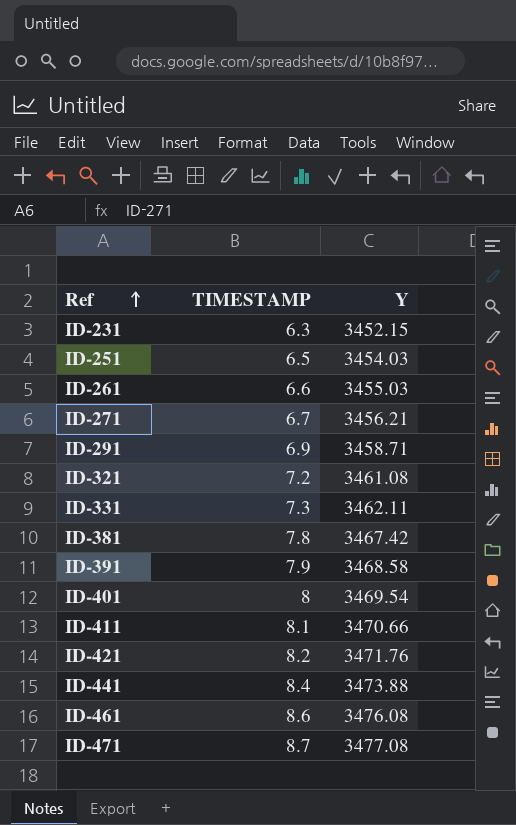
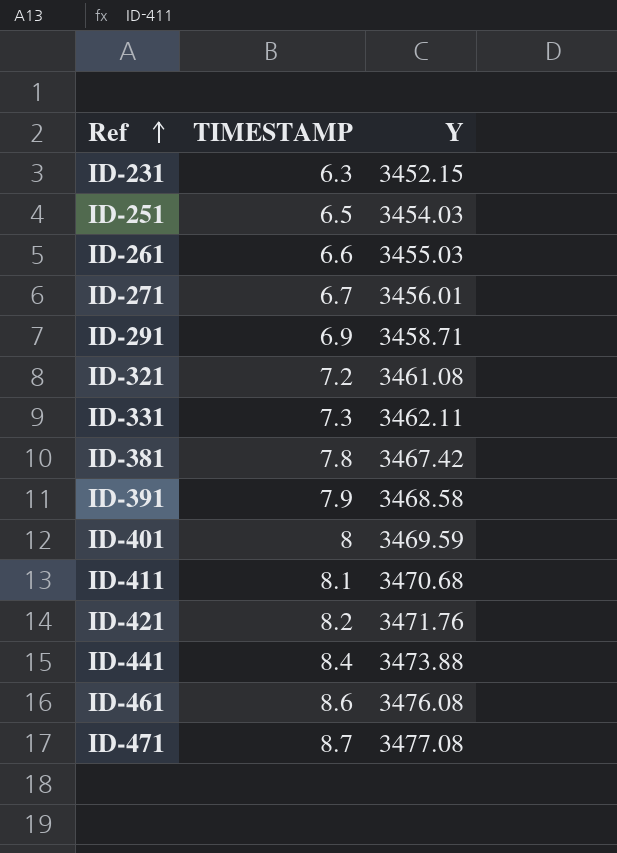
ID-271 | Y: 3456.21 -> 3456.01
ID-401 | Y: 3469.54 -> 3469.59
ID-411 | Y: 3470.66 -> 3470.68

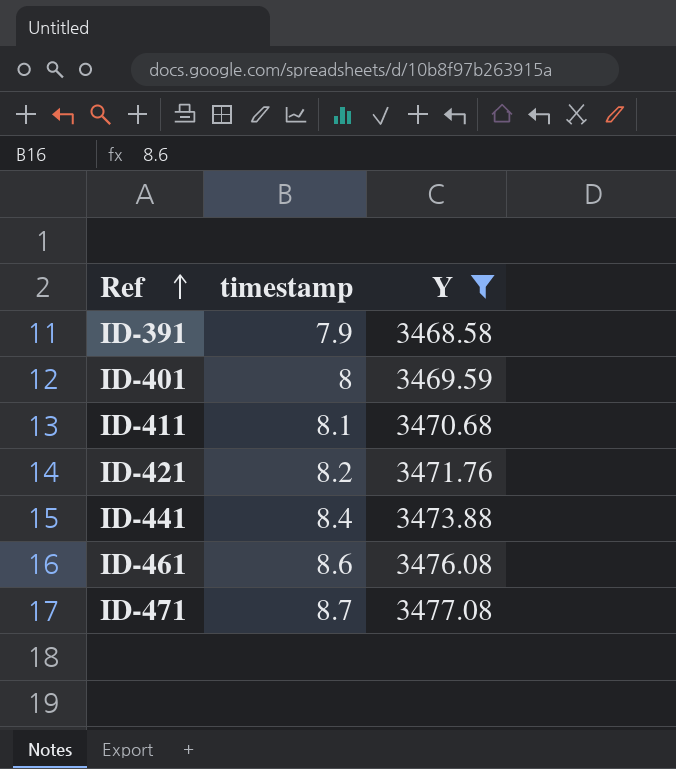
filter: none -> Y >= 3468.58
column name: TIMESTAMP -> timestamp

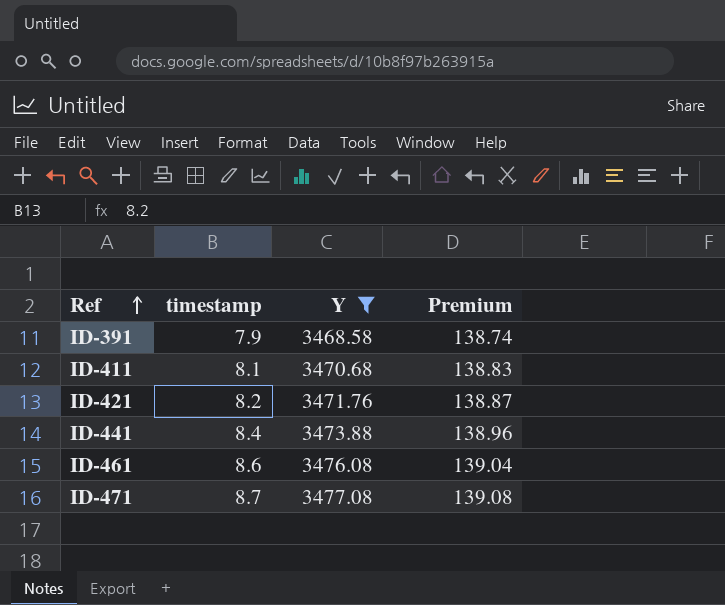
column Premium | formula: none -> [Y] * 0.04
row ID-401: 8 | 3469.59 -> none

